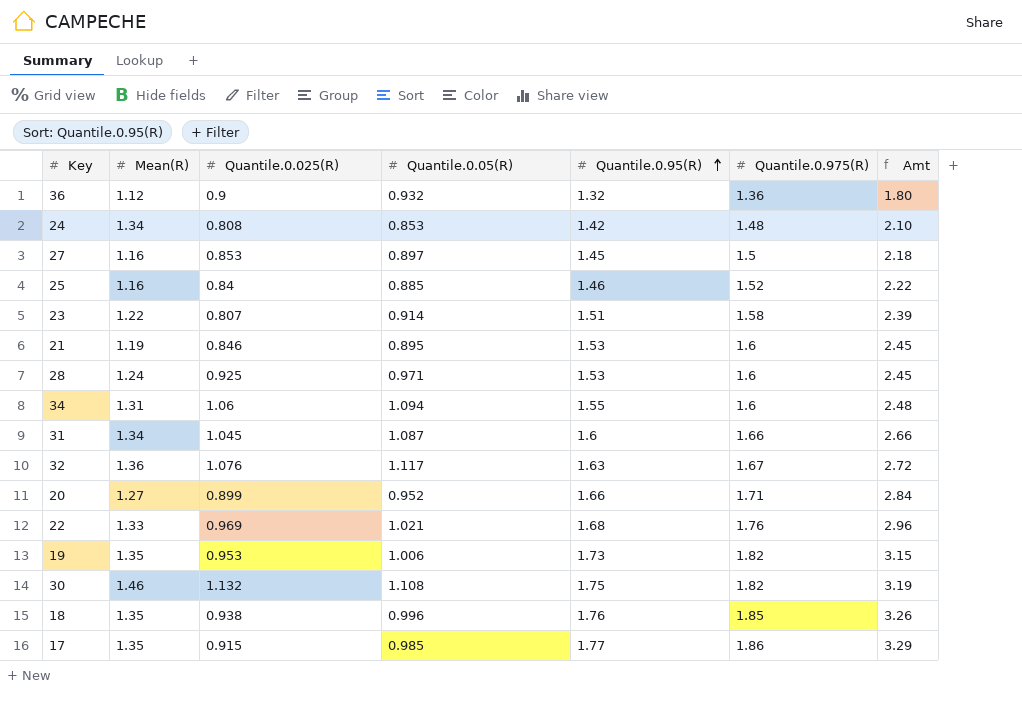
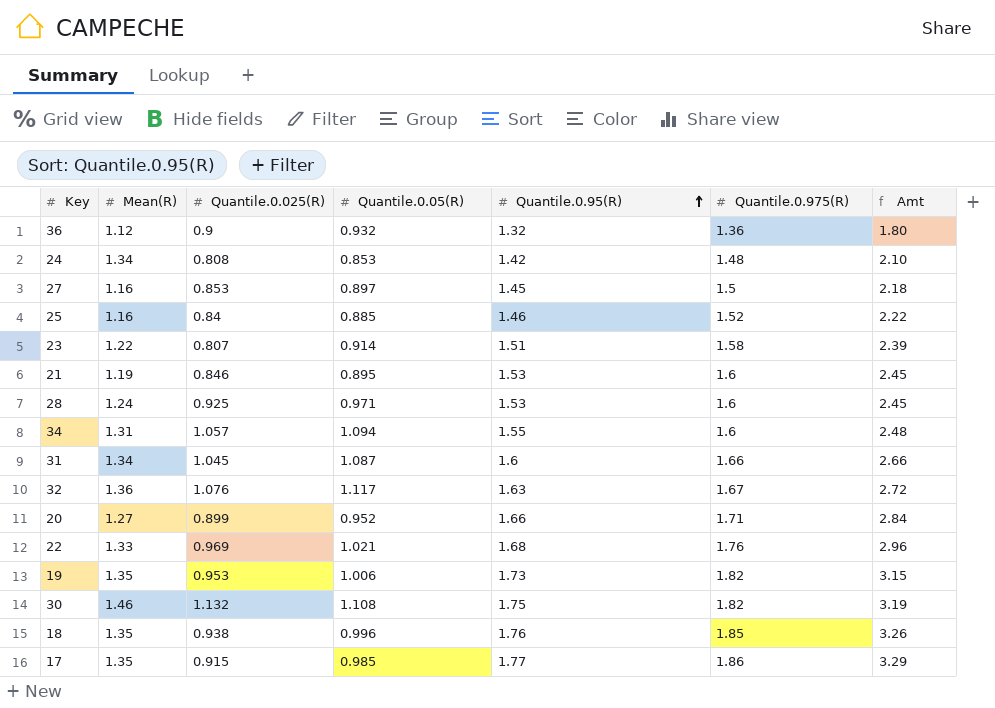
34 | Quantile.0.025(R): 1.06 -> 1.057

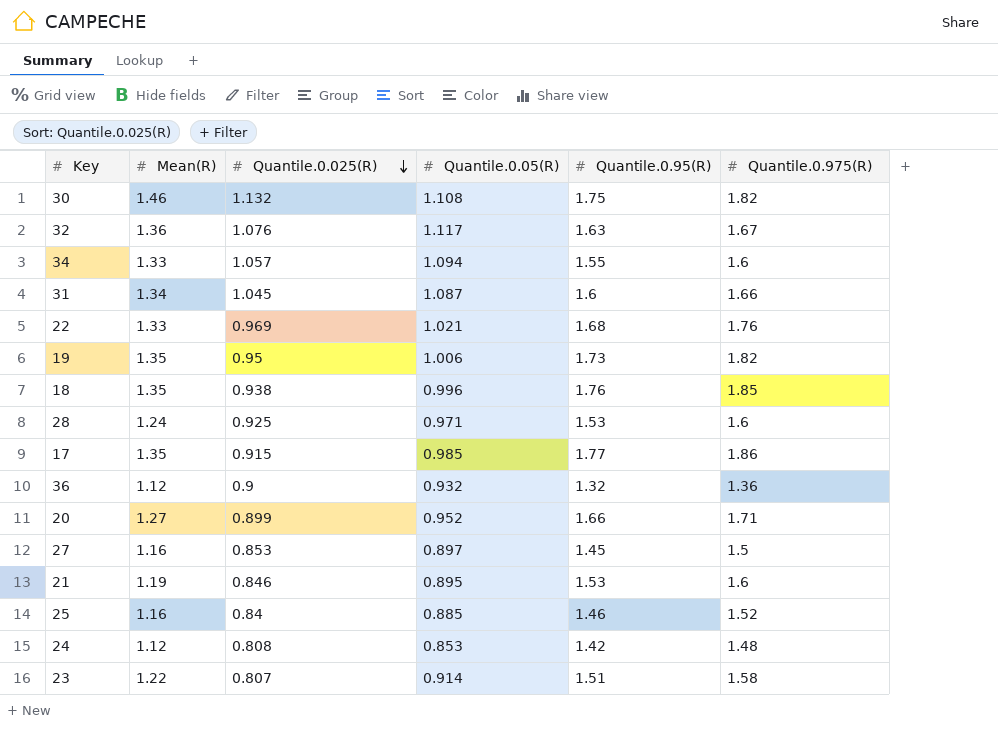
row order: Quantile.0.95(R) ascending -> Quantile.0.025(R) descending
column Amt | formula: [Quantile.0.95(R)] * [Quantile.0.975(R)] -> none
34 | Mean(R): 1.31 -> 1.33
19 | Quantile.0.025(R): 0.953 -> 0.95
24 | Mean(R): 1.34 -> 1.12

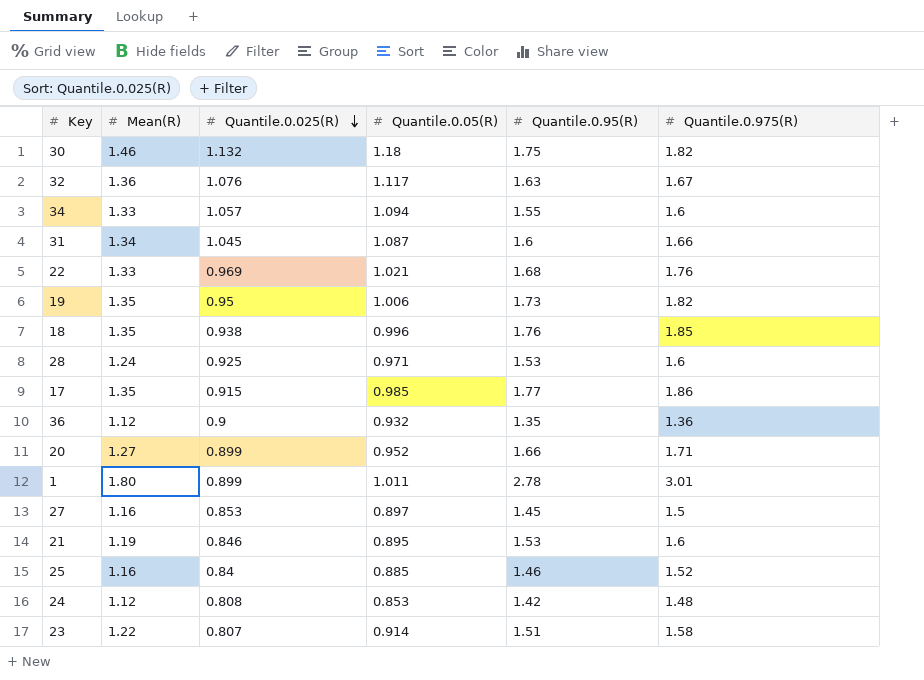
30 | Quantile.0.05(R): 1.108 -> 1.18
36 | Quantile.0.95(R): 1.32 -> 1.35
row 1: none -> 1.80 | 0.899 | 1.011 | 2.78 | 3.01

